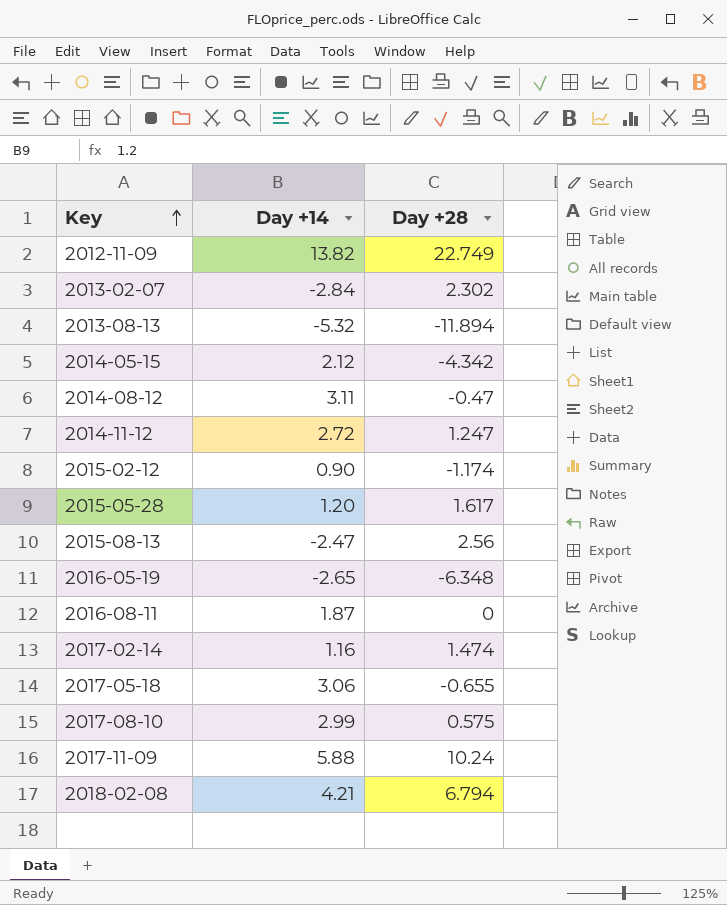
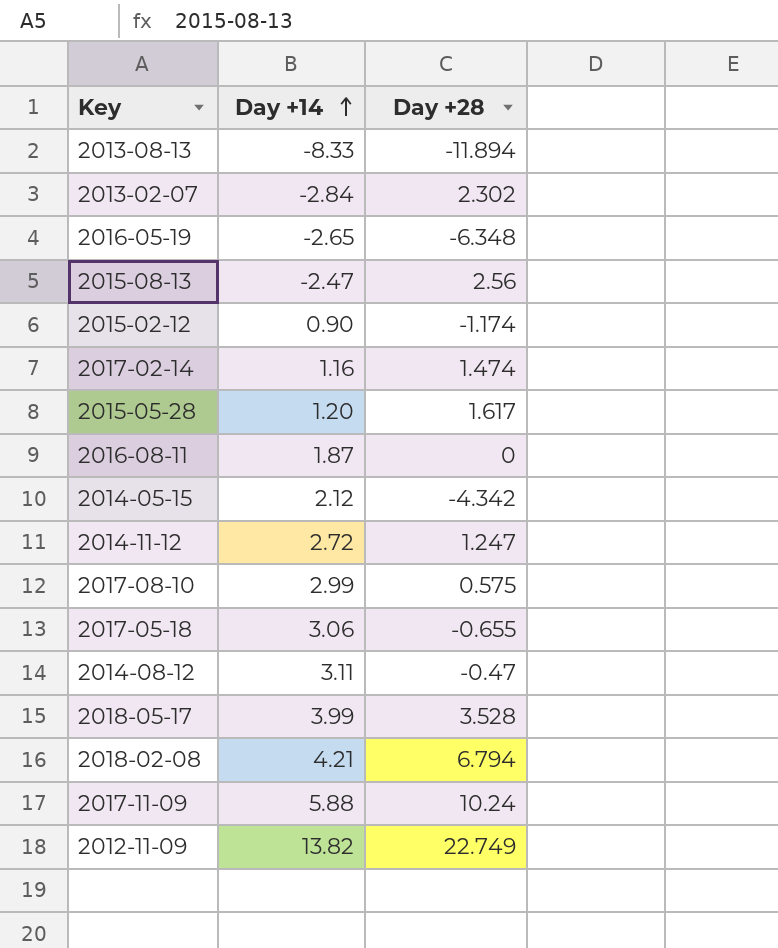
row order: Key ascending -> Day +14 ascending
2013-08-13 | Day +14: -5.32 -> -8.33
row 2018-05-17: none -> 3.99 | 3.528

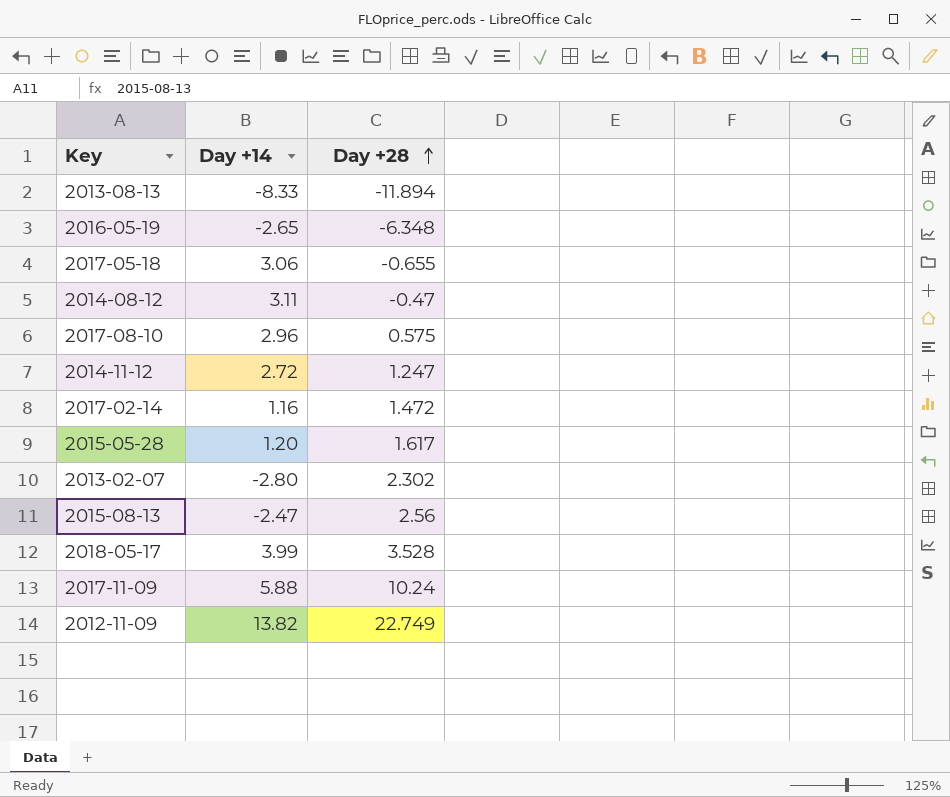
row order: Day +14 ascending -> Day +28 ascending
row 2015-02-12: 0.90 | -1.174 -> none
row 2016-08-11: 1.87 | 0 -> none
row 2014-05-15: 2.12 | -4.342 -> none
row 2018-02-08: 4.21 | 6.794 -> none
2017-08-10 | Day +14: 2.99 -> 2.96
2017-02-14 | Day +28: 1.474 -> 1.472
2013-02-07 | Day +14: -2.84 -> -2.80

